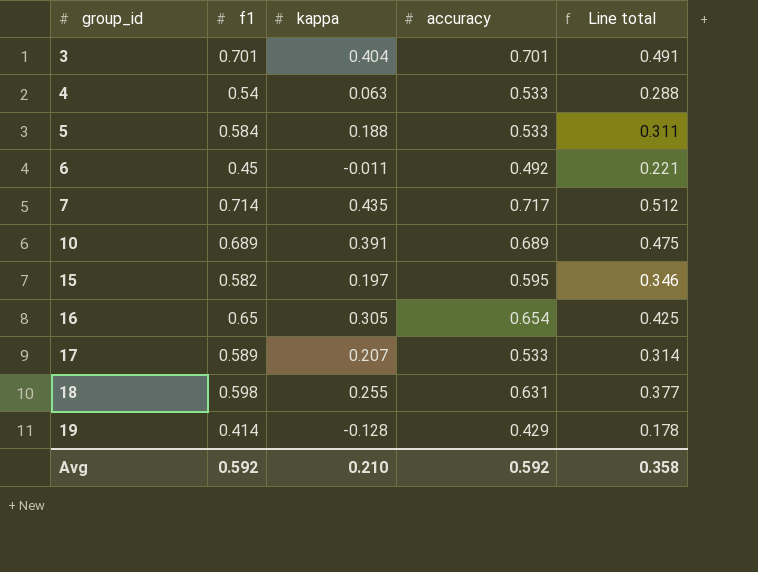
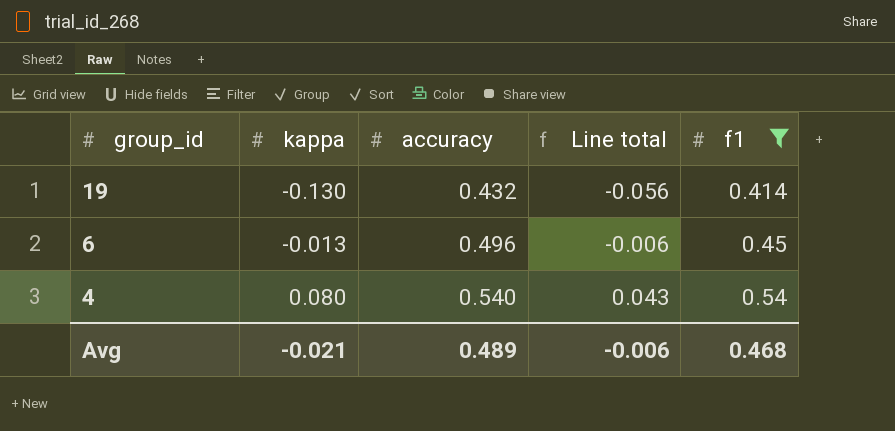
filter: none -> f1 <= 0.54
row order: group_id ascending -> group_id descending
column Line total | formula: [f1] * [accuracy] -> [kappa] * [accuracy]
column f1 | position: 2 -> 5
19 | kappa: -0.128 -> -0.130
19 | accuracy: 0.429 -> 0.432
6 | kappa: -0.011 -> -0.013
6 | accuracy: 0.492 -> 0.496
4 | kappa: 0.063 -> 0.080
4 | accuracy: 0.533 -> 0.540
Avg | kappa: 0.210 -> -0.021
Avg | accuracy: 0.592 -> 0.489
Avg | Line total: 0.358 -> -0.006
Avg | f1: 0.592 -> 0.468

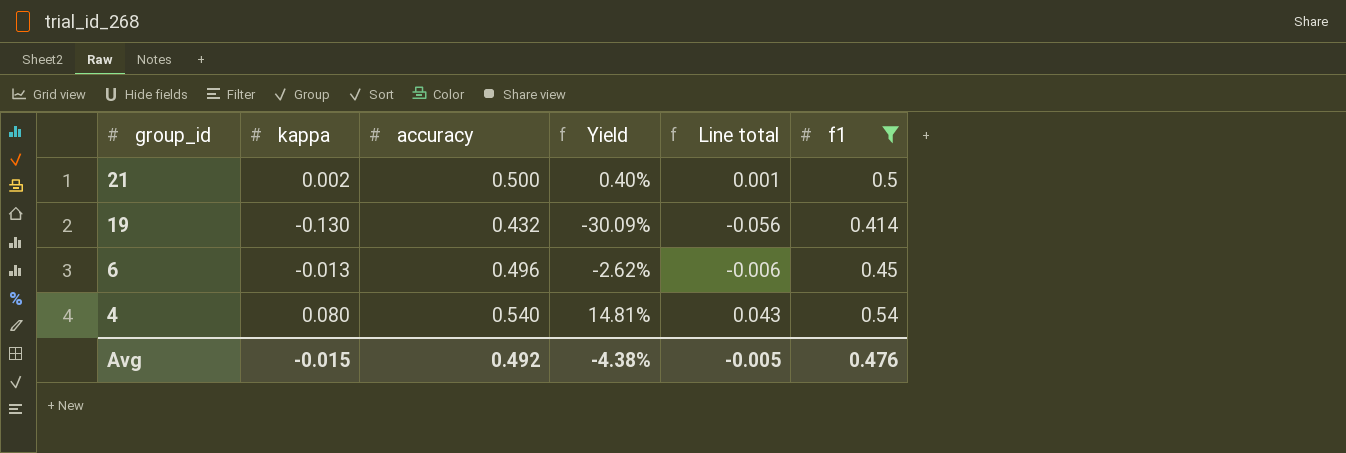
column Yield | formula: none -> [kappa] / [accuracy]
row 21: none -> 0.002 | 0.500 | 0.40% | 0.001 | 0.5
Avg | kappa: -0.021 -> -0.015
Avg | accuracy: 0.489 -> 0.492
Avg | Line total: -0.006 -> -0.005
Avg | f1: 0.468 -> 0.476

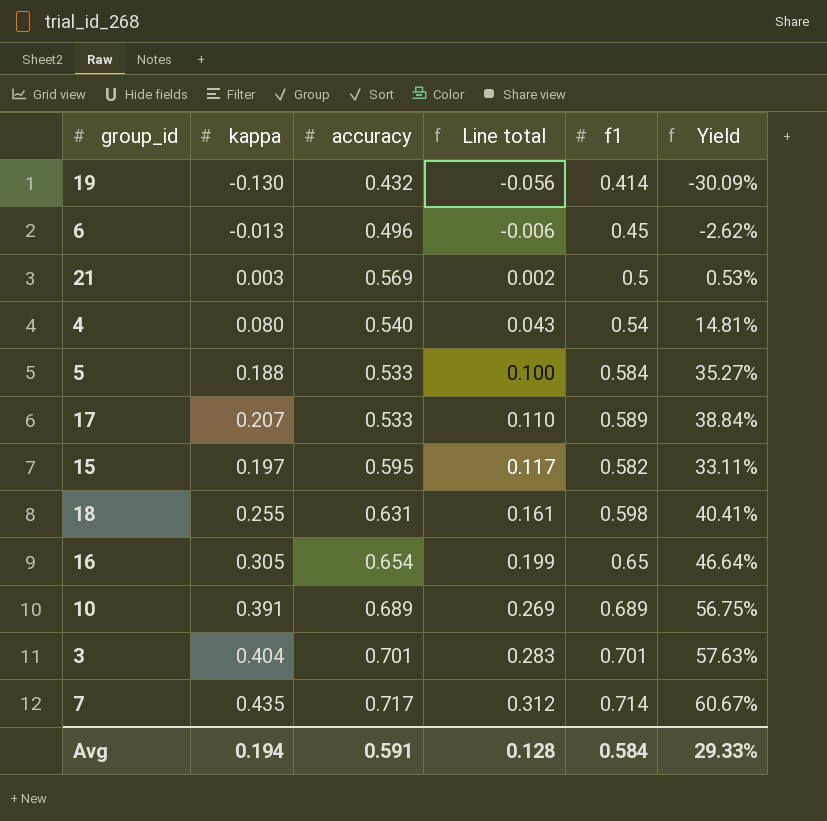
filter: f1 <= 0.54 -> none
row order: group_id descending -> Line total ascending
column Yield | position: 4 -> 6
21 | kappa: 0.002 -> 0.003
21 | accuracy: 0.500 -> 0.569
21 | Line total: 0.001 -> 0.002
21 | Yield: 0.40% -> 0.53%
Avg | kappa: -0.015 -> 0.194
Avg | accuracy: 0.492 -> 0.591
Avg | Line total: -0.005 -> 0.128
Avg | f1: 0.476 -> 0.584
Avg | Yield: -4.38% -> 29.33%

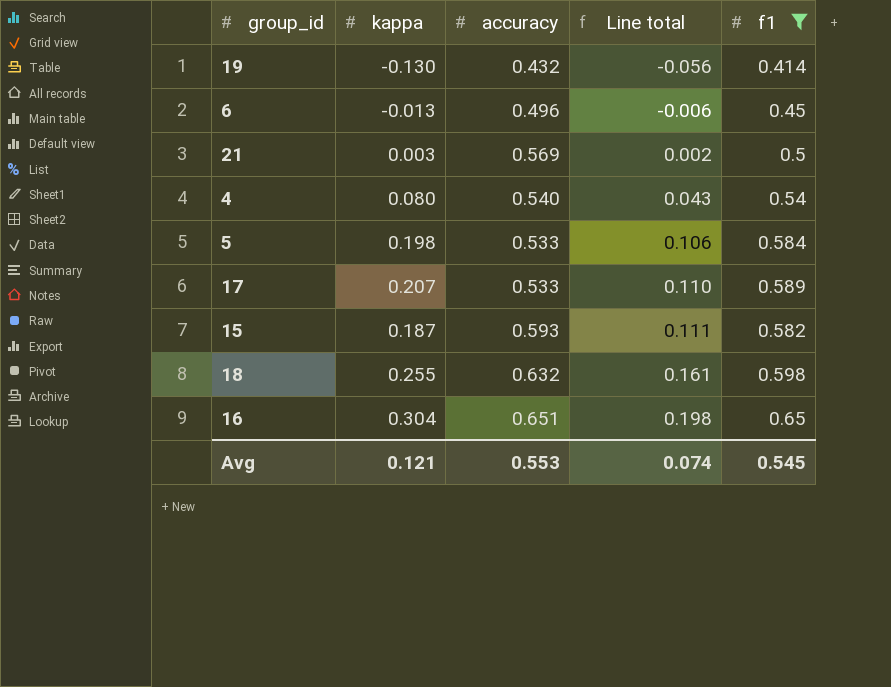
filter: none -> f1 <= 0.65
column Yield | formula: [kappa] / [accuracy] -> none
5 | kappa: 0.188 -> 0.198
5 | Line total: 0.100 -> 0.106
15 | kappa: 0.197 -> 0.187
15 | accuracy: 0.595 -> 0.593
15 | Line total: 0.117 -> 0.111
18 | accuracy: 0.631 -> 0.632
16 | kappa: 0.305 -> 0.304
16 | accuracy: 0.654 -> 0.651
16 | Line total: 0.199 -> 0.198
Avg | kappa: 0.194 -> 0.121
Avg | accuracy: 0.591 -> 0.553
Avg | Line total: 0.128 -> 0.074
Avg | f1: 0.584 -> 0.545

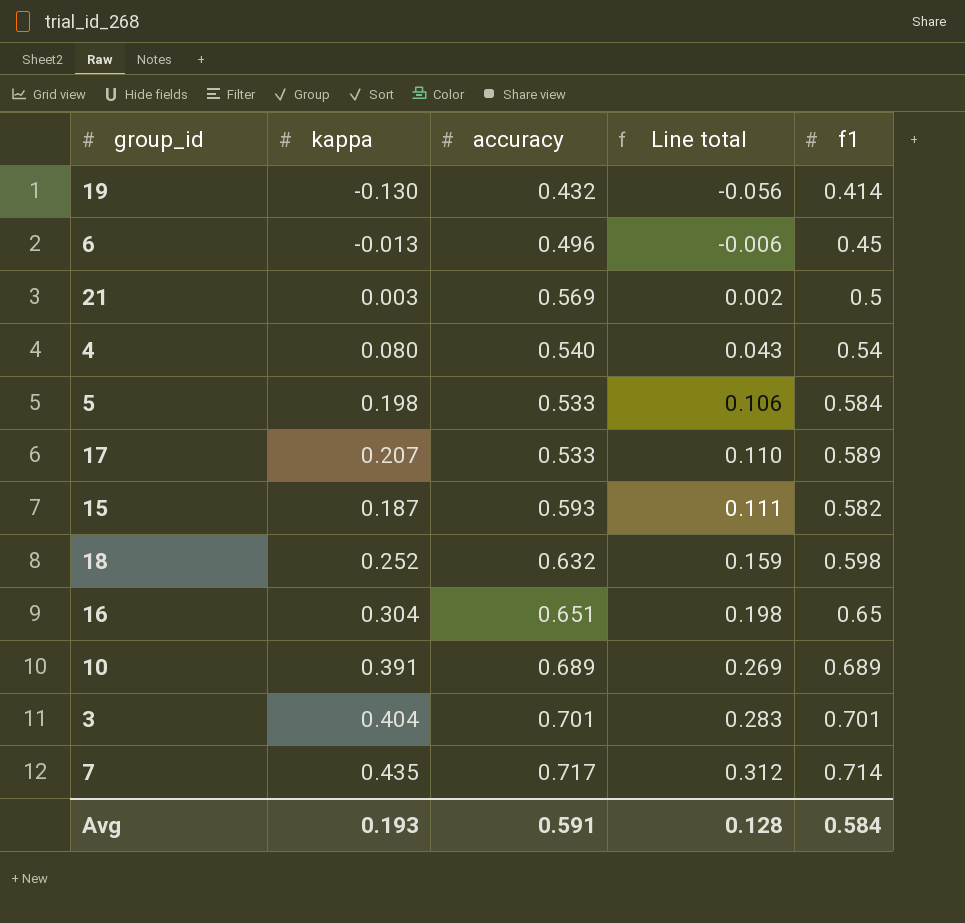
filter: f1 <= 0.65 -> none
18 | kappa: 0.255 -> 0.252
18 | Line total: 0.161 -> 0.159
Avg | kappa: 0.121 -> 0.193
Avg | accuracy: 0.553 -> 0.591
Avg | Line total: 0.074 -> 0.128
Avg | f1: 0.545 -> 0.584

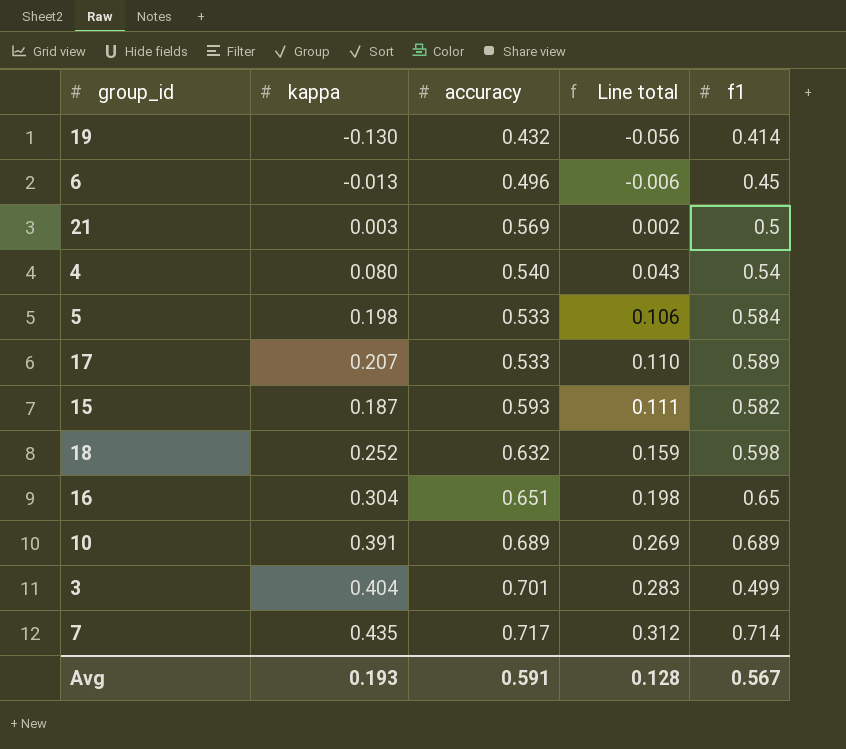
3 | f1: 0.701 -> 0.499
Avg | f1: 0.584 -> 0.567

